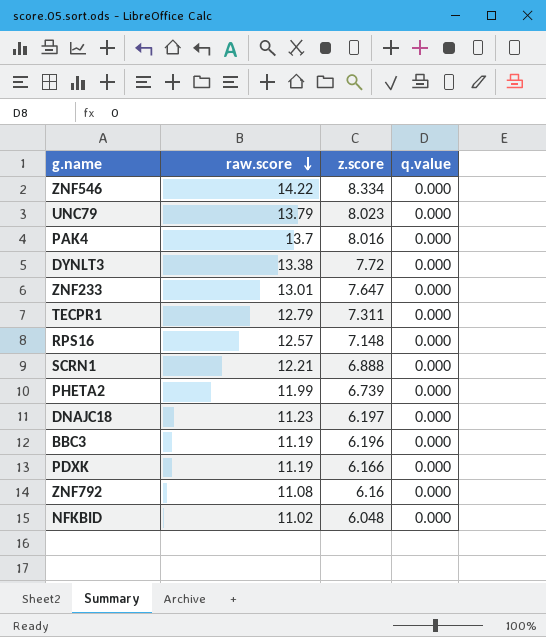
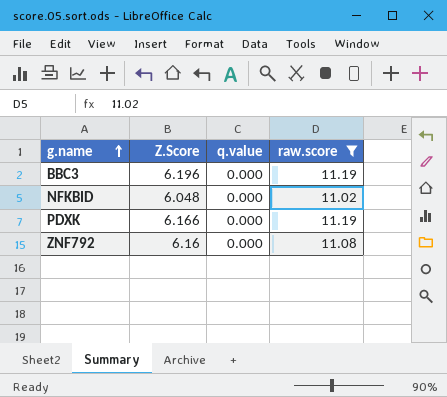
filter: none -> raw.score <= 11.19
row order: raw.score descending -> g.name ascending
column name: z.score -> Z.Score
column raw.score | position: 2 -> 4

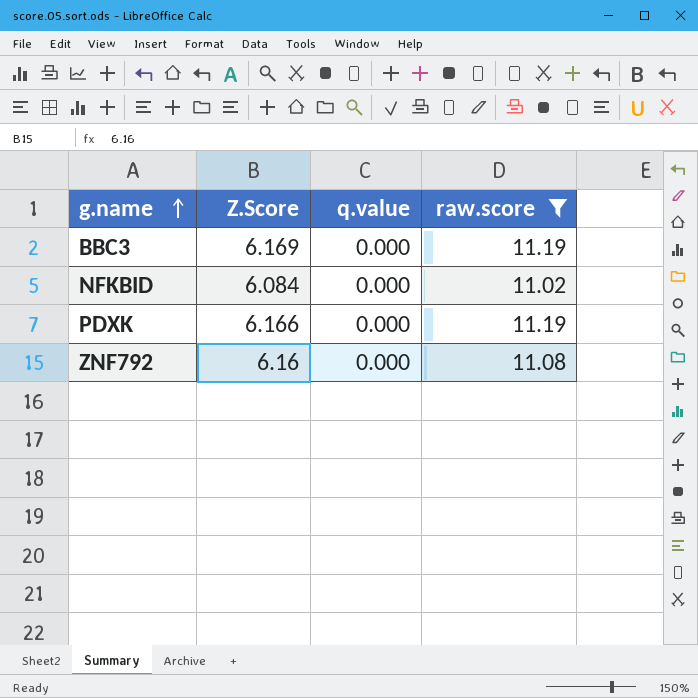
BBC3 | Z.Score: 6.196 -> 6.169
NFKBID | Z.Score: 6.048 -> 6.084

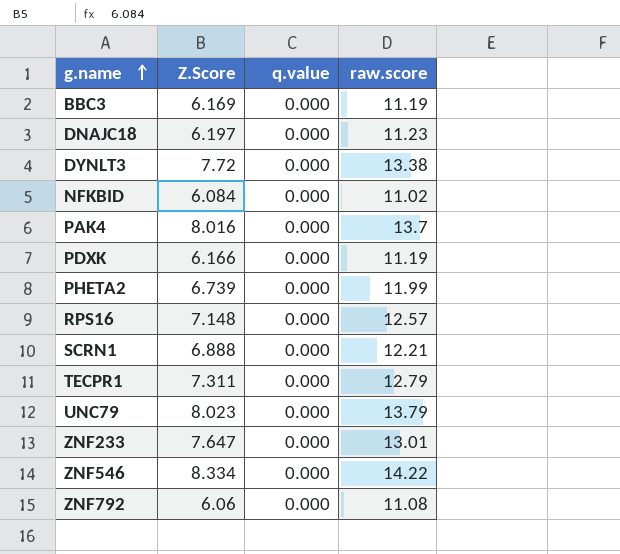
filter: raw.score <= 11.19 -> none
ZNF792 | Z.Score: 6.16 -> 6.06

